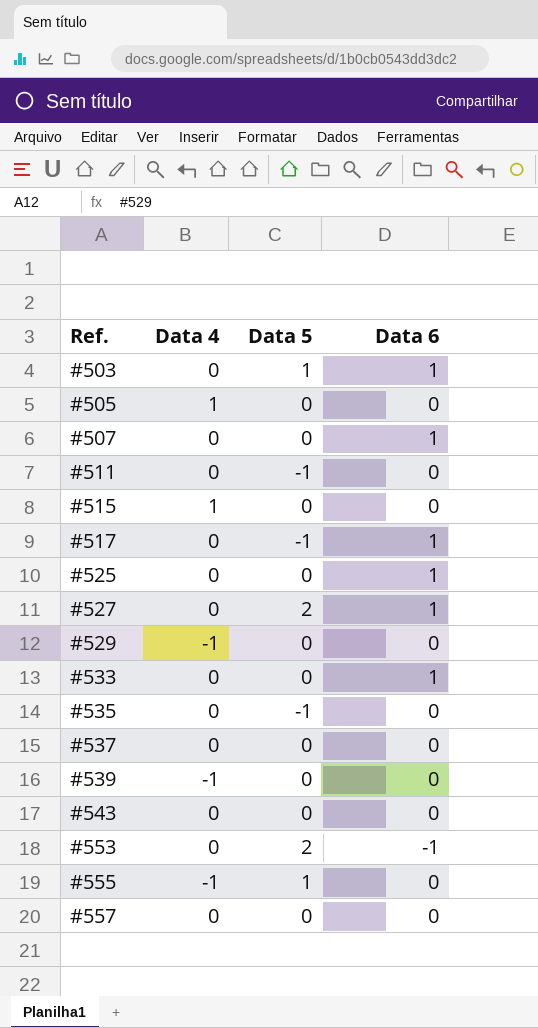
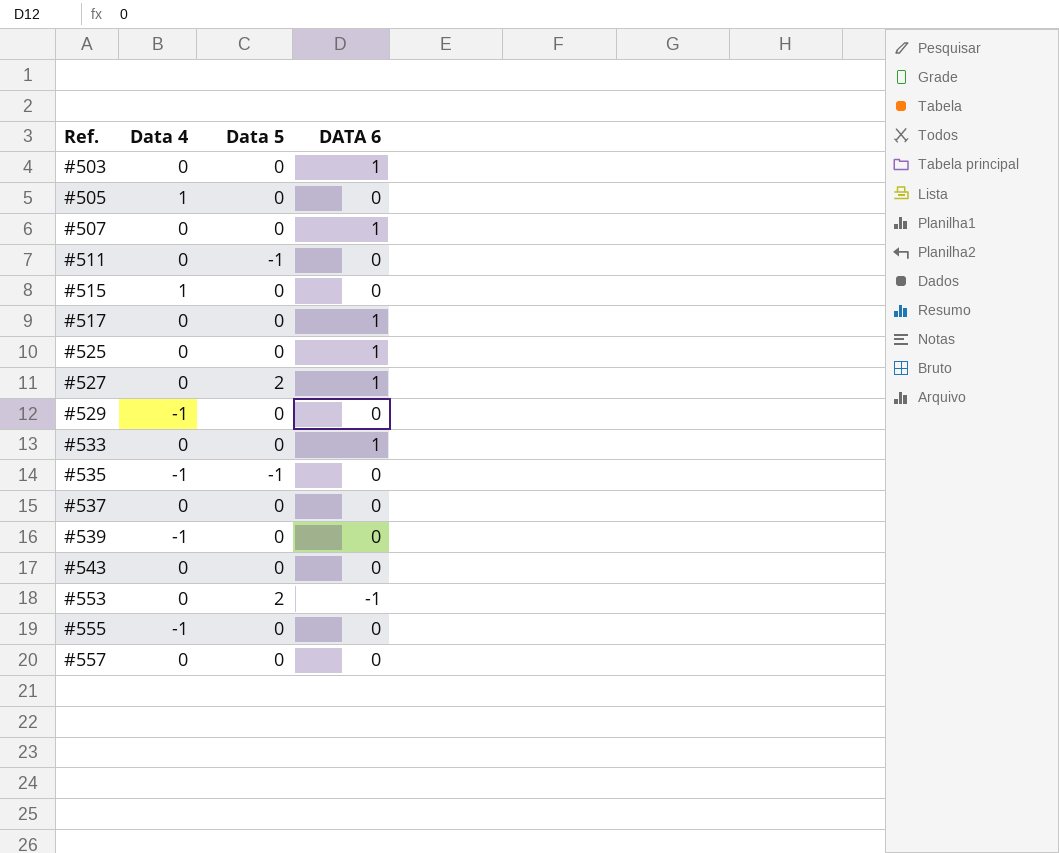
column name: Data 6 -> DATA 6
#503 | Data 5: 1 -> 0
#517 | Data 5: -1 -> 0
#535 | Data 4: 0 -> -1
#555 | Data 5: 1 -> 0

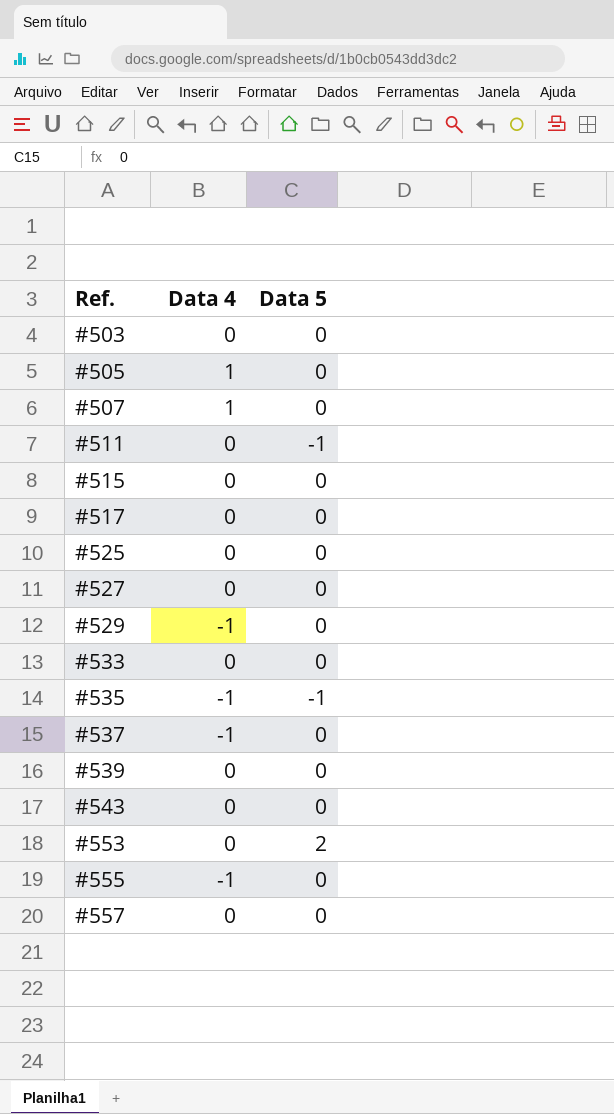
column DATA 6 | position: 4 -> none
#507 | Data 4: 0 -> 1
#515 | Data 4: 1 -> 0
#527 | Data 5: 2 -> 0
#537 | Data 4: 0 -> -1
#539 | Data 4: -1 -> 0

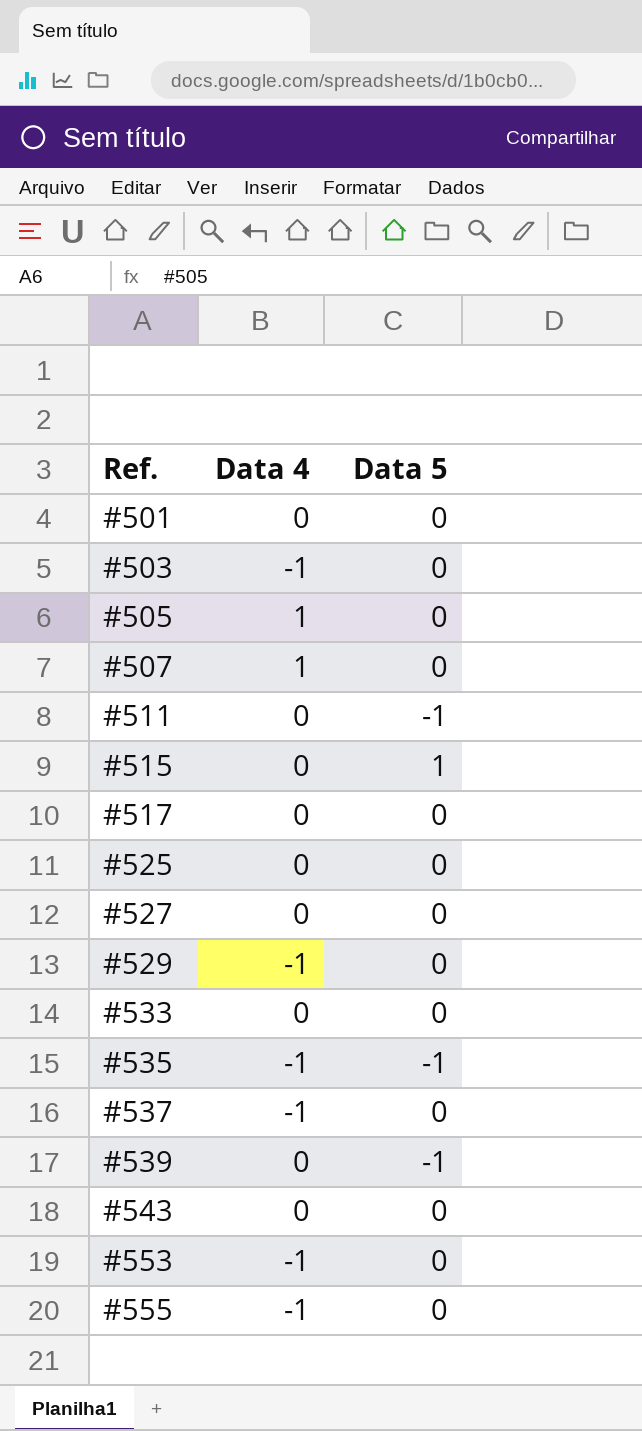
row #557: 0 | 0 -> none
row #501: none -> 0 | 0
#503 | Data 4: 0 -> -1
#515 | Data 5: 0 -> 1
#539 | Data 5: 0 -> -1
#553 | Data 4: 0 -> -1
#553 | Data 5: 2 -> 0

